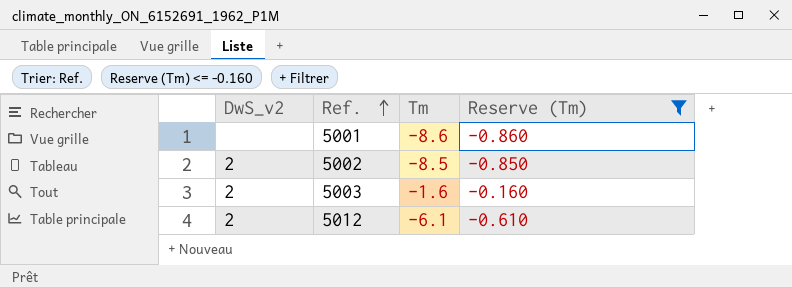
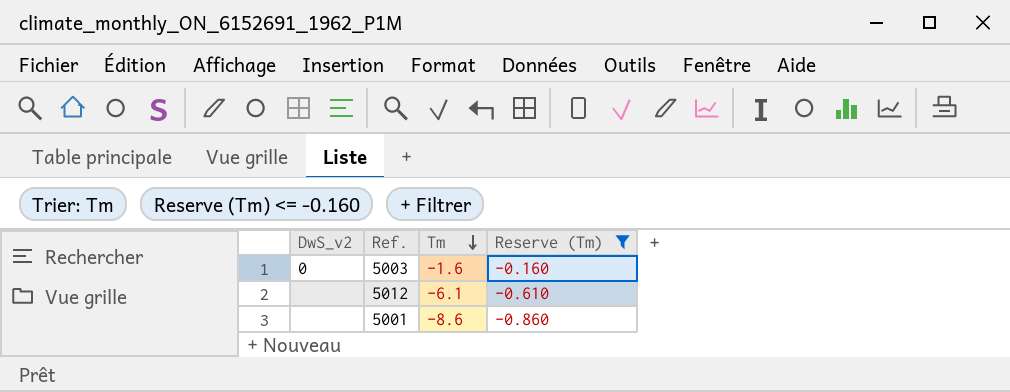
row order: Ref. ascending -> Tm descending
row 5002: 2 | -8.5 | -0.850 -> none
5003 | DwS_v2: 2 -> 0
5012 | DwS_v2: 2 -> none

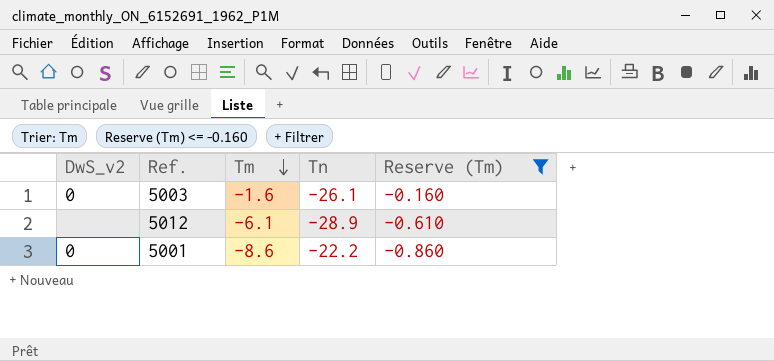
column Tn | position: none -> 4
5001 | DwS_v2: none -> 0

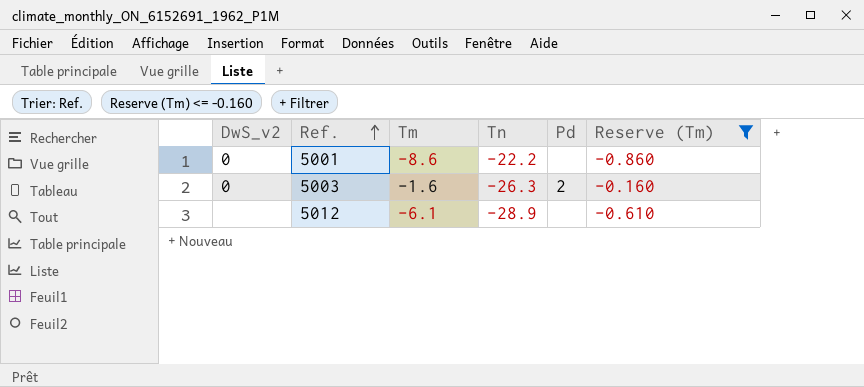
row order: Tm descending -> Ref. ascending
column Pd | position: none -> 5
5003 | Tn: -26.1 -> -26.3

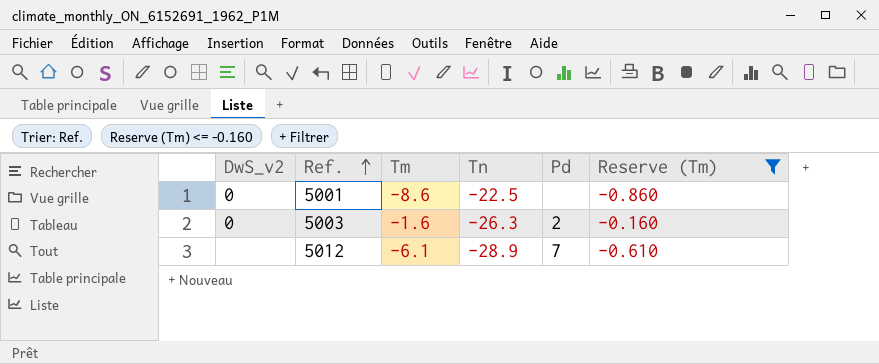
5001 | Tn: -22.2 -> -22.5
5012 | Pd: none -> 7

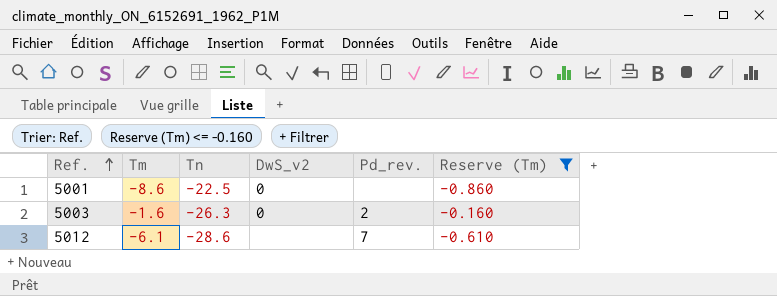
column DwS_v2 | position: 1 -> 4
column name: Pd -> Pd_rev.
5012 | Tn: -28.9 -> -28.6

